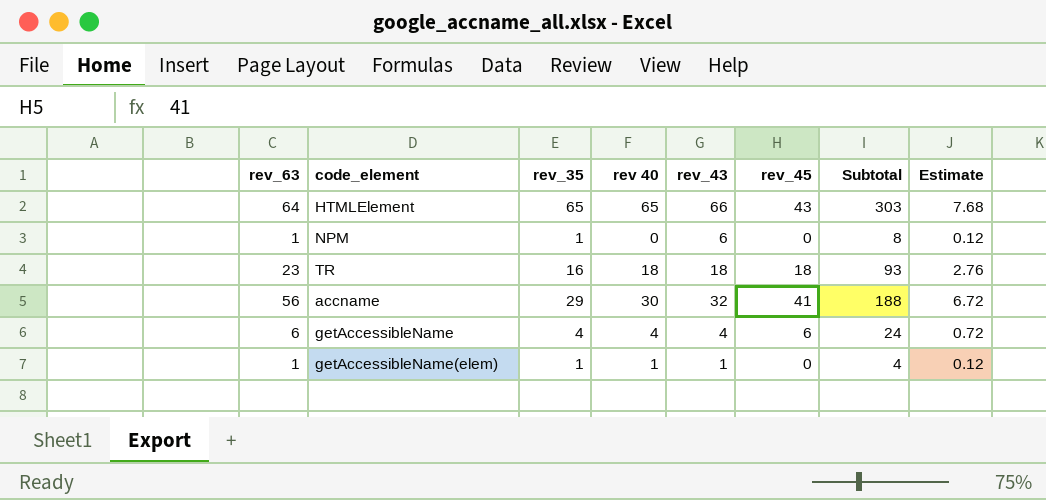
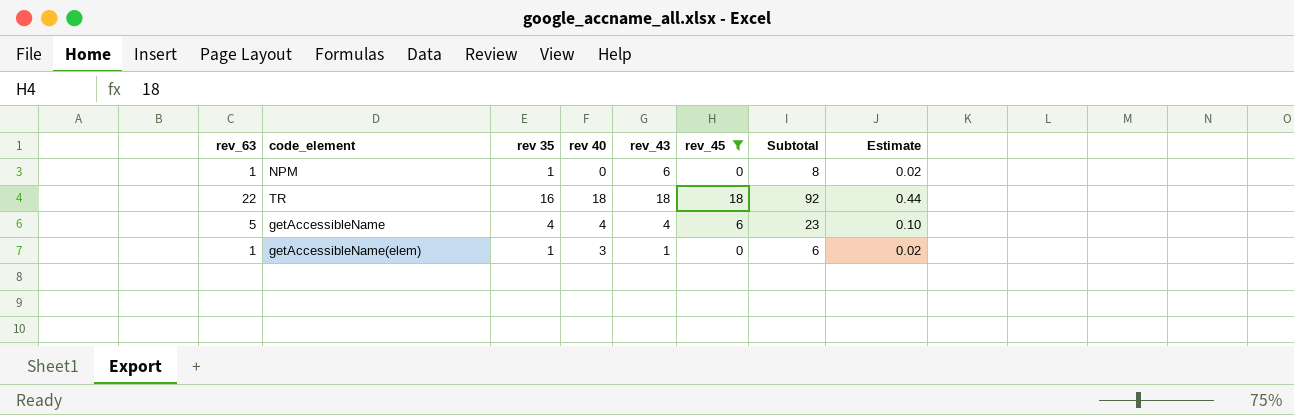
filter: none -> rev_45 <= 18
column name: rev_35 -> rev 35
column Estimate | formula: [rev_63] * 0.12 -> [rev_63] * 0.02
TR | rev_63: 23 -> 22
TR | Subtotal: 93 -> 92
getAccessibleName | rev_63: 6 -> 5
getAccessibleName | Subtotal: 24 -> 23
getAccessibleName(elem) | rev 40: 1 -> 3
getAccessibleName(elem) | Subtotal: 4 -> 6

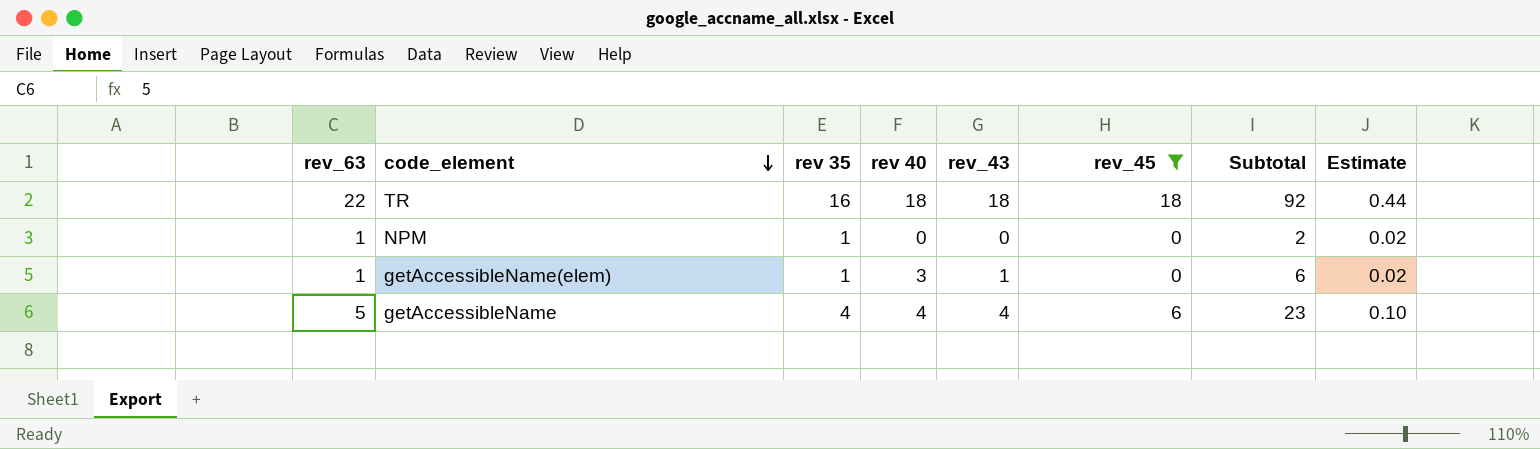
row order: none -> code_element descending
NPM | rev_43: 6 -> 0
NPM | Subtotal: 8 -> 2

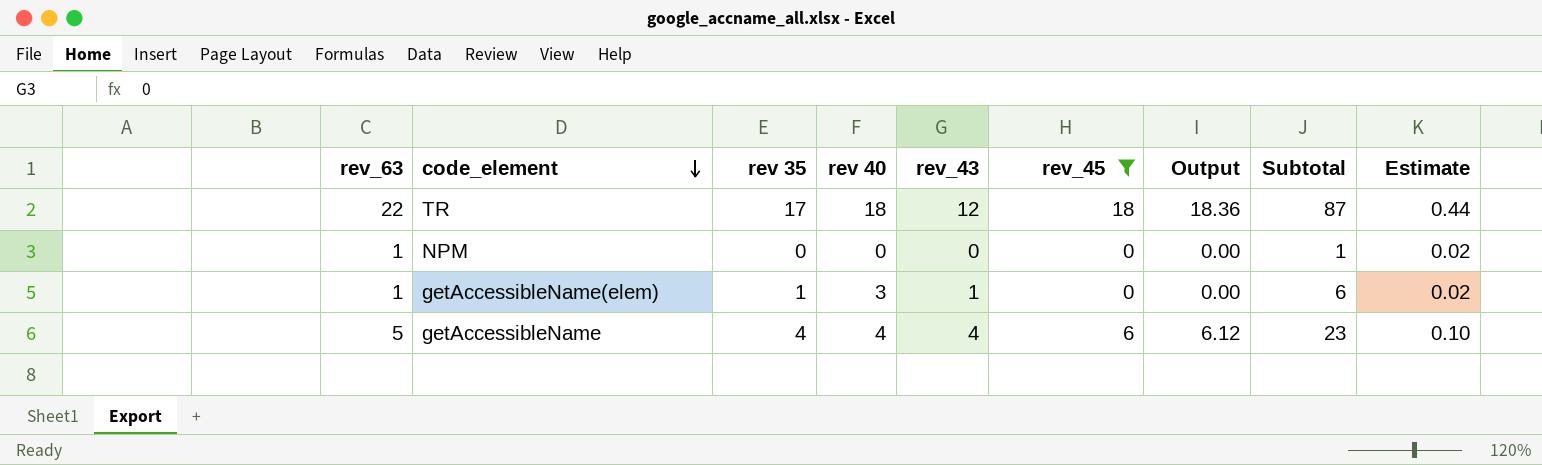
column Output | formula: none -> [rev_45] * 1.02
TR | rev 35: 16 -> 17
TR | rev_43: 18 -> 12
TR | Subtotal: 92 -> 87
NPM | rev 35: 1 -> 0
NPM | Subtotal: 2 -> 1

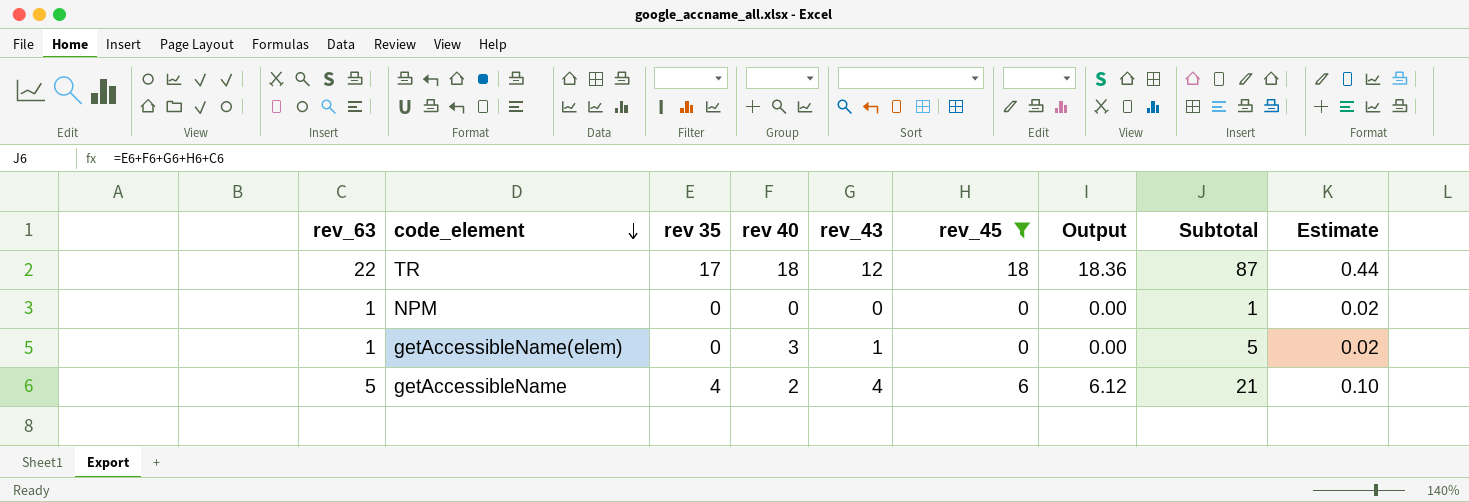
getAccessibleName(elem) | rev 35: 1 -> 0
getAccessibleName(elem) | Subtotal: 6 -> 5
getAccessibleName | rev 40: 4 -> 2
getAccessibleName | Subtotal: 23 -> 21

